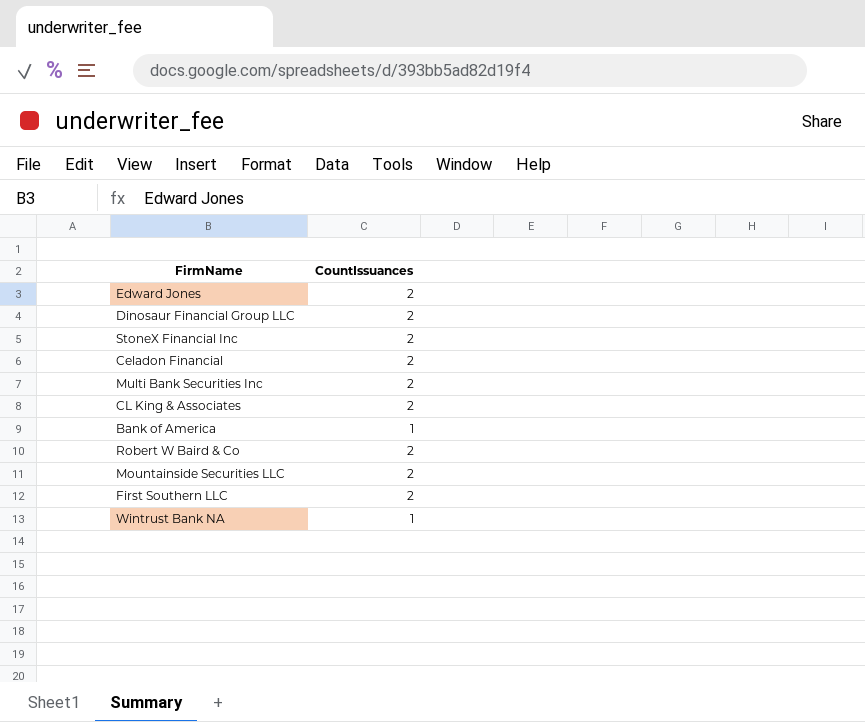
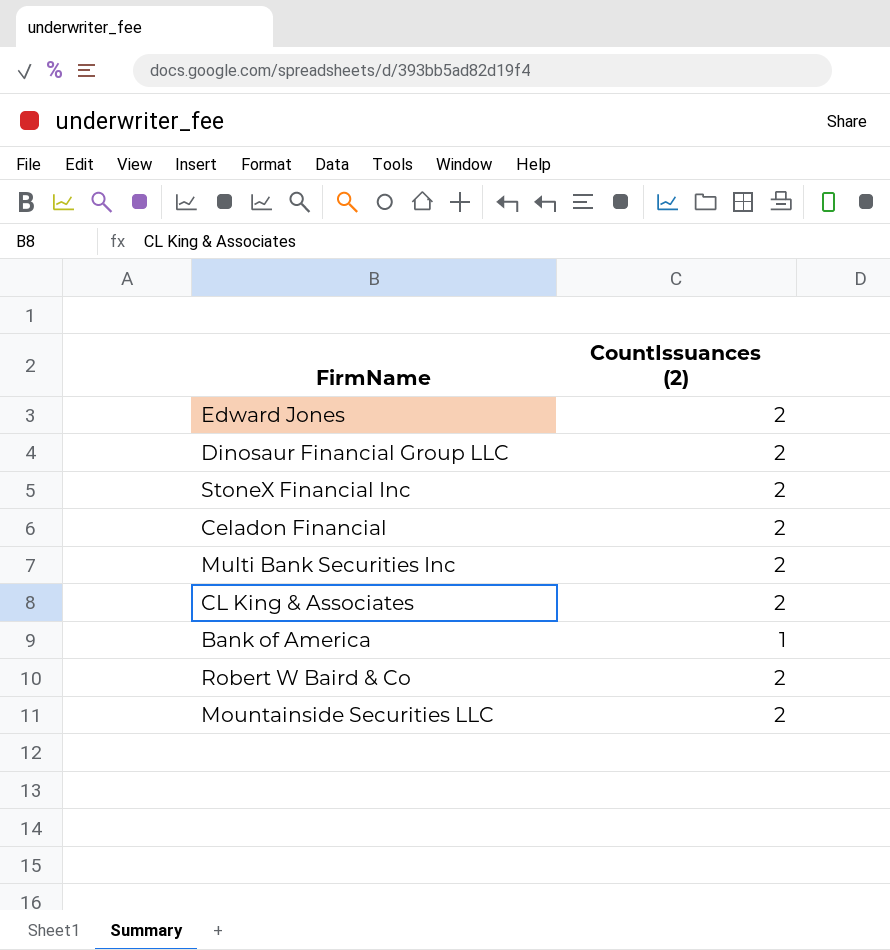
column name: CountIssuances -> CountIssuances (2)
row First Southern LLC: 2 -> none
row Wintrust Bank NA: 1 -> none

